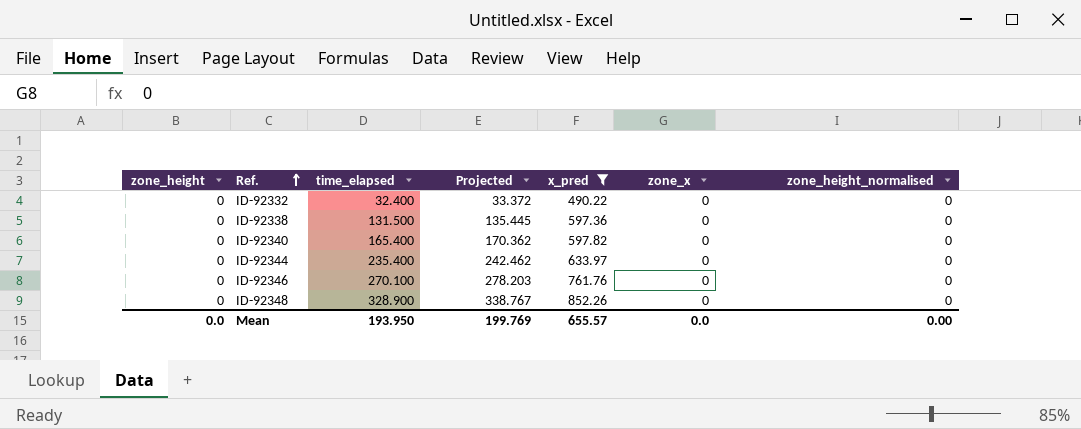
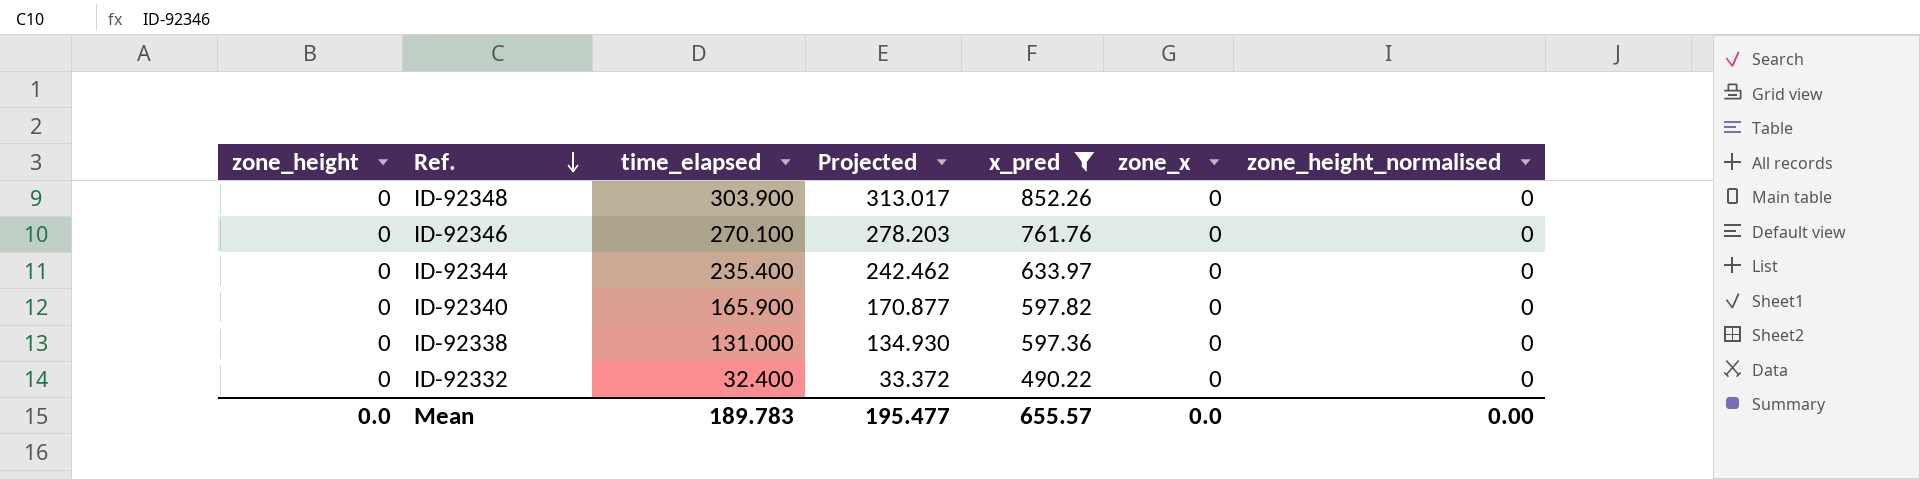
row order: Ref. ascending -> Ref. descending
ID-92348 | time_elapsed: 328.900 -> 303.900
ID-92348 | Projected: 338.767 -> 313.017
ID-92340 | time_elapsed: 165.400 -> 165.900
ID-92340 | Projected: 170.362 -> 170.877
ID-92338 | time_elapsed: 131.500 -> 131.000
ID-92338 | Projected: 135.445 -> 134.930
Mean | time_elapsed: 193.950 -> 189.783
Mean | Projected: 199.769 -> 195.477

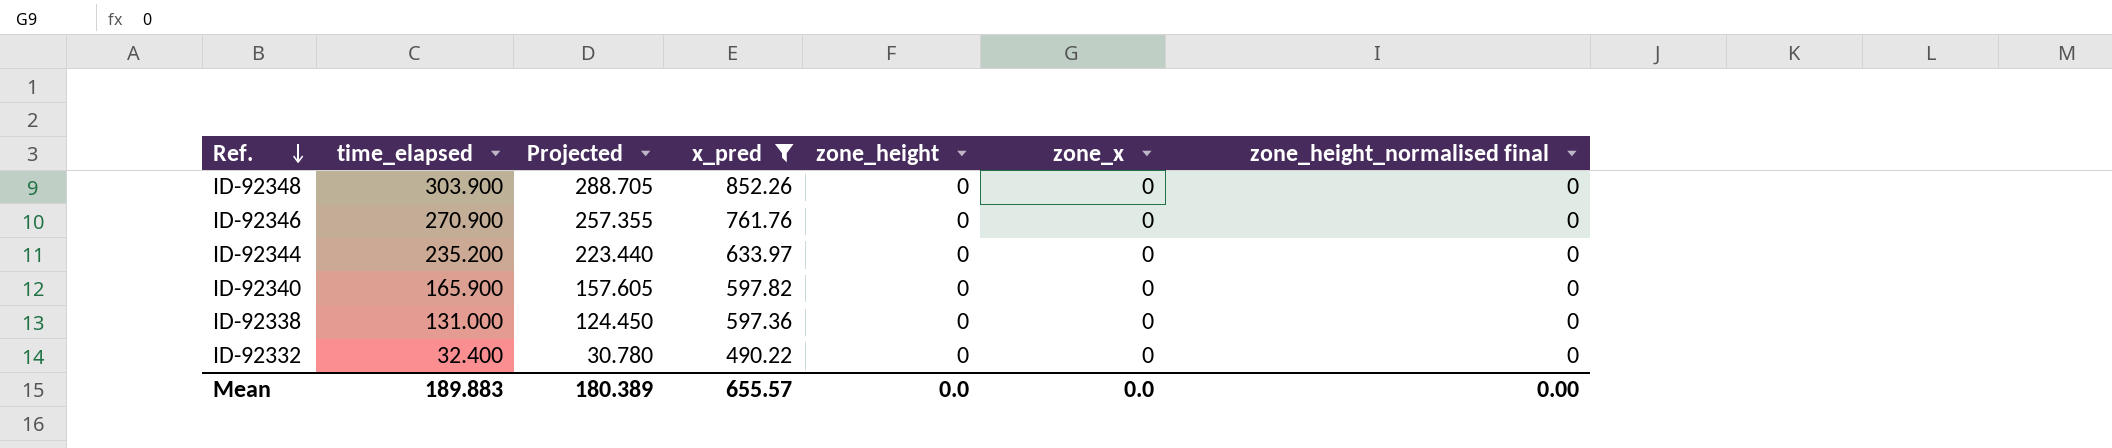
column Projected | formula: [time_elapsed] * 1.03 -> [time_elapsed] * 0.95
column zone_height | position: 1 -> 5
column name: zone_height_normalised -> zone_height_normalised final
ID-92346 | time_elapsed: 270.100 -> 270.900
ID-92344 | time_elapsed: 235.400 -> 235.200
Mean | time_elapsed: 189.783 -> 189.883
Mean | Projected: 195.477 -> 180.389

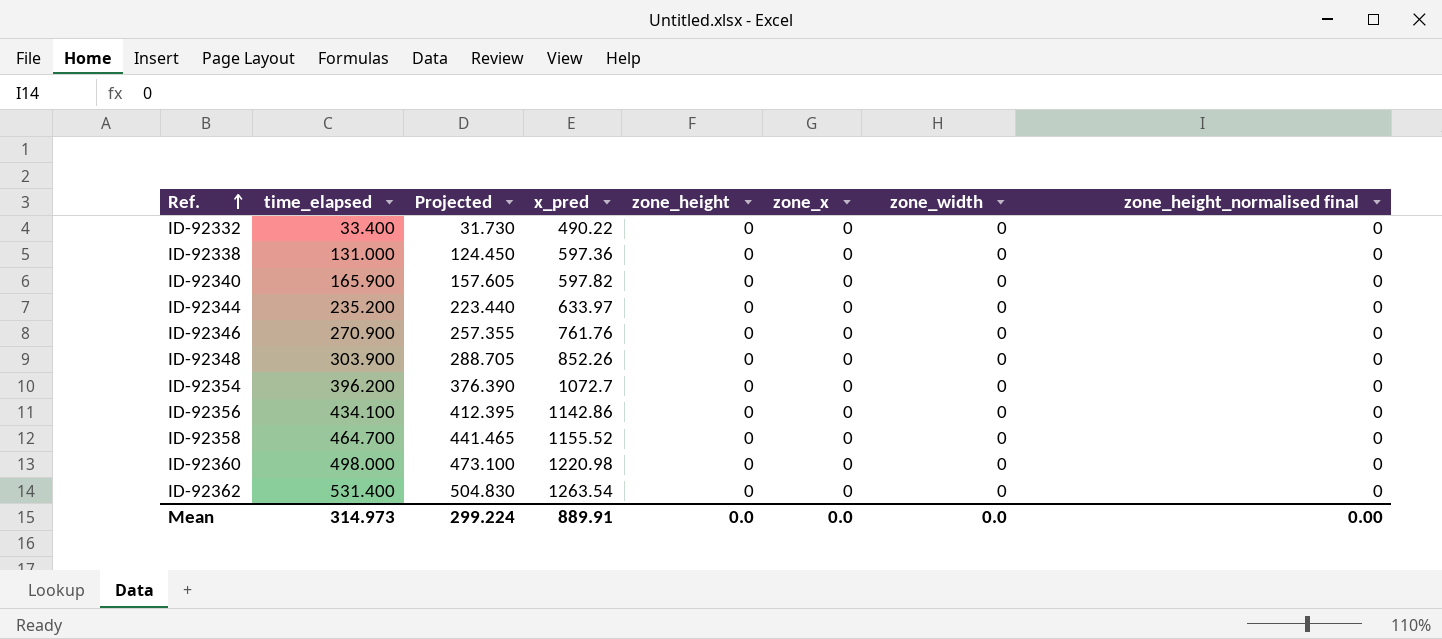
filter: x_pred <= 852.26 -> none
row order: Ref. descending -> Ref. ascending
column zone_width | position: none -> 7
ID-92332 | time_elapsed: 32.400 -> 33.400
ID-92332 | Projected: 30.780 -> 31.730
Mean | time_elapsed: 189.883 -> 314.973
Mean | Projected: 180.389 -> 299.224
Mean | x_pred: 655.57 -> 889.91

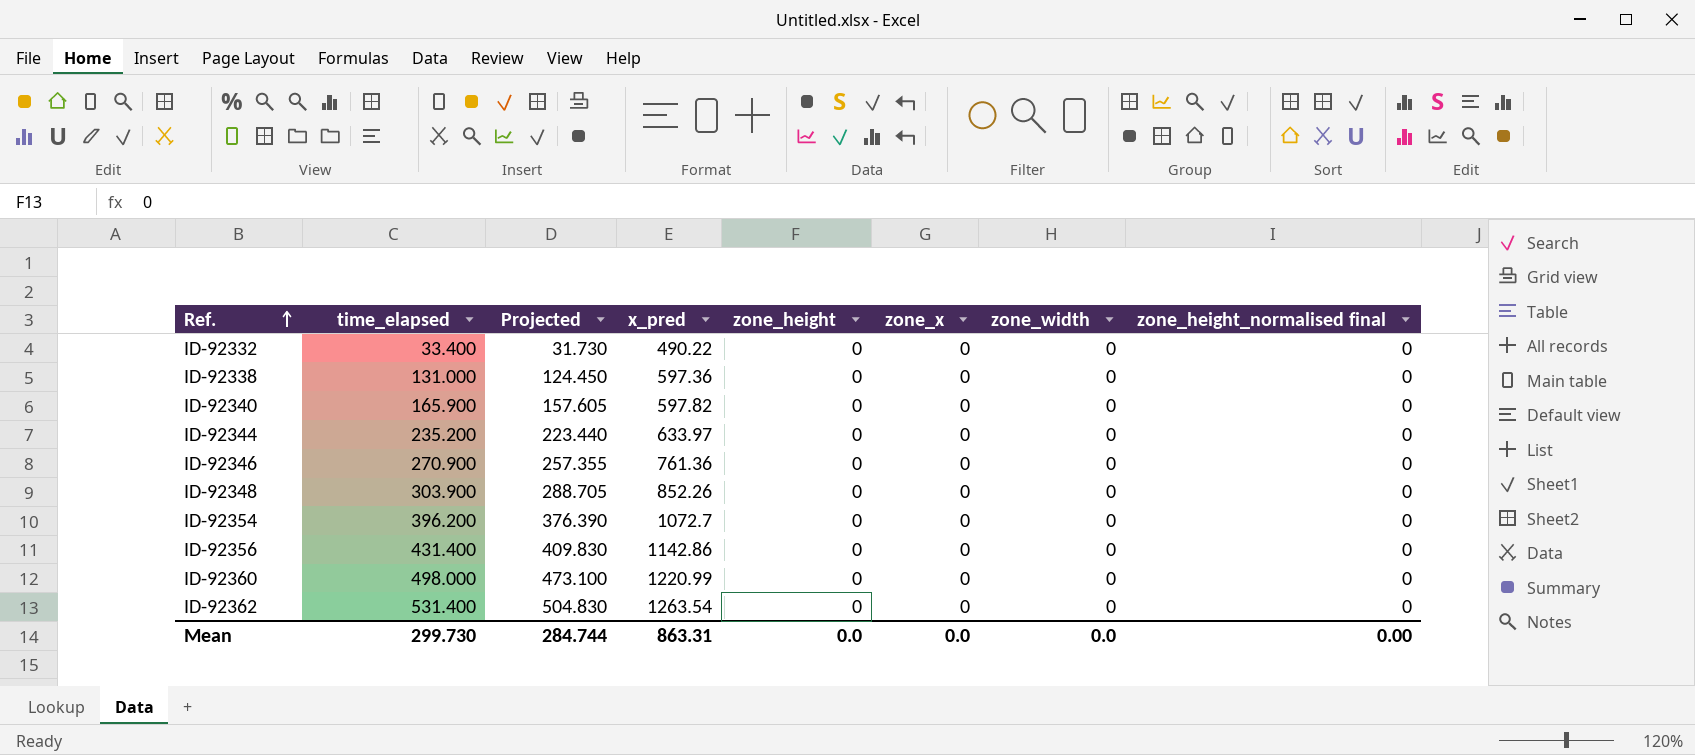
row ID-92358: 464.700 | 441.465 | 1155.52 | 0 | 0 | 0 | 0 -> none
ID-92346 | x_pred: 761.76 -> 761.36
ID-92356 | time_elapsed: 434.100 -> 431.400
ID-92356 | Projected: 412.395 -> 409.830
ID-92360 | x_pred: 1220.98 -> 1220.99
Mean | time_elapsed: 314.973 -> 299.730
Mean | Projected: 299.224 -> 284.744
Mean | x_pred: 889.91 -> 863.31

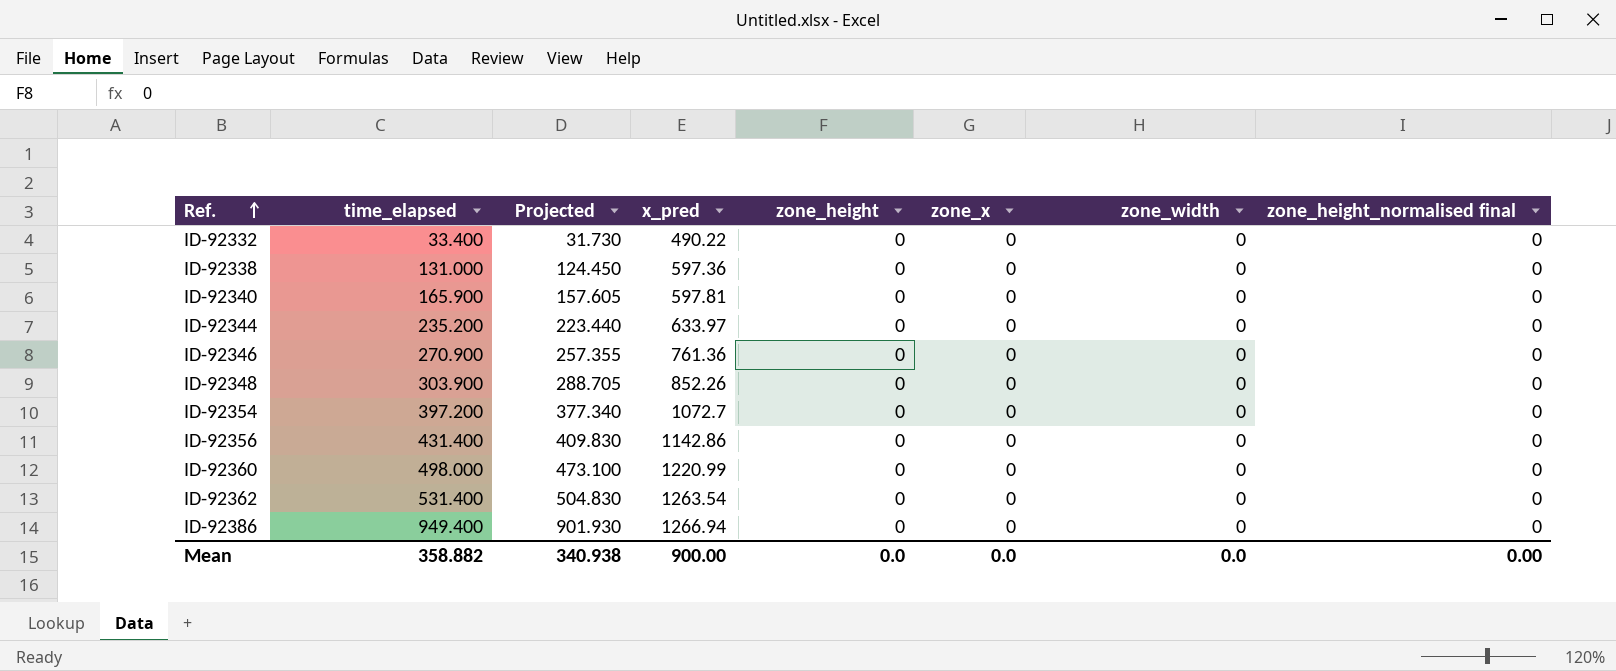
ID-92340 | x_pred: 597.82 -> 597.81
ID-92354 | time_elapsed: 396.200 -> 397.200
ID-92354 | Projected: 376.390 -> 377.340
row ID-92386: none -> 949.400 | 901.930 | 1266.94 | 0 | 0 | 0 | 0
Mean | time_elapsed: 299.730 -> 358.882
Mean | Projected: 284.744 -> 340.938
Mean | x_pred: 863.31 -> 900.00

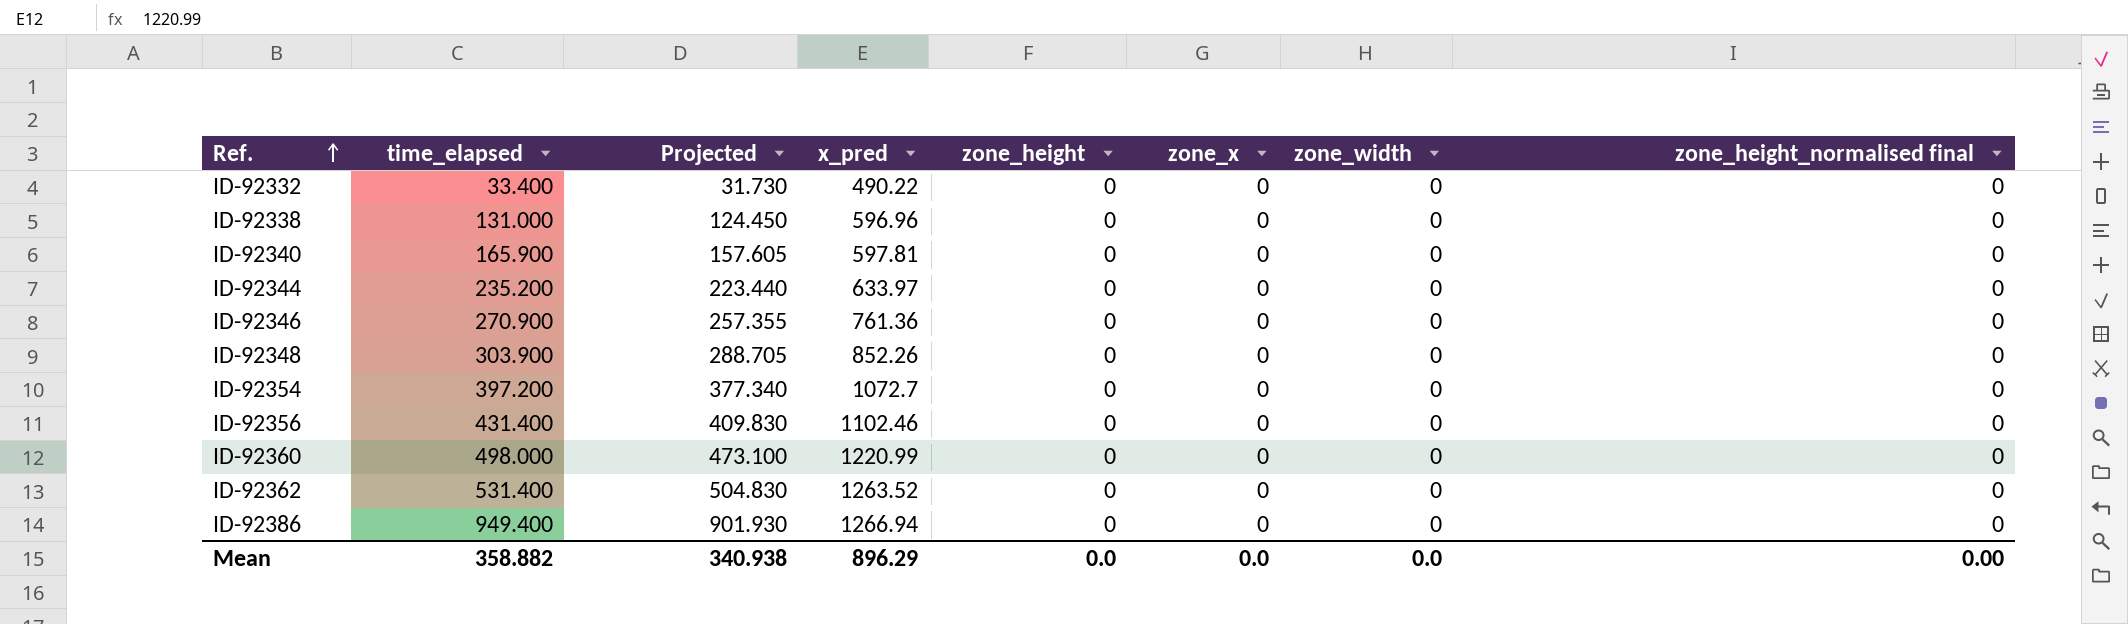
ID-92338 | x_pred: 597.36 -> 596.96
ID-92356 | x_pred: 1142.86 -> 1102.46
ID-92362 | x_pred: 1263.54 -> 1263.52
Mean | x_pred: 900.00 -> 896.29

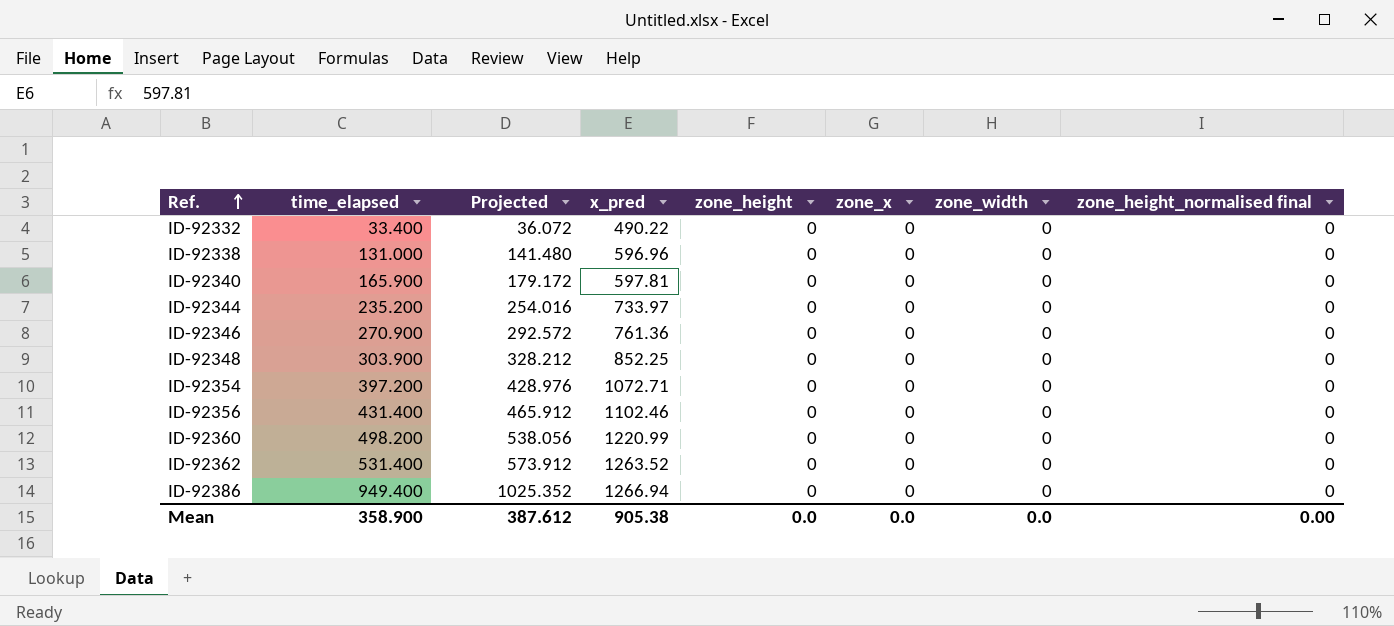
column Projected | formula: [time_elapsed] * 0.95 -> [time_elapsed] * 1.08
ID-92344 | x_pred: 633.97 -> 733.97
ID-92348 | x_pred: 852.26 -> 852.25
ID-92354 | x_pred: 1072.7 -> 1072.71
ID-92360 | time_elapsed: 498.000 -> 498.200
Mean | time_elapsed: 358.882 -> 358.900
Mean | Projected: 340.938 -> 387.612
Mean | x_pred: 896.29 -> 905.38

